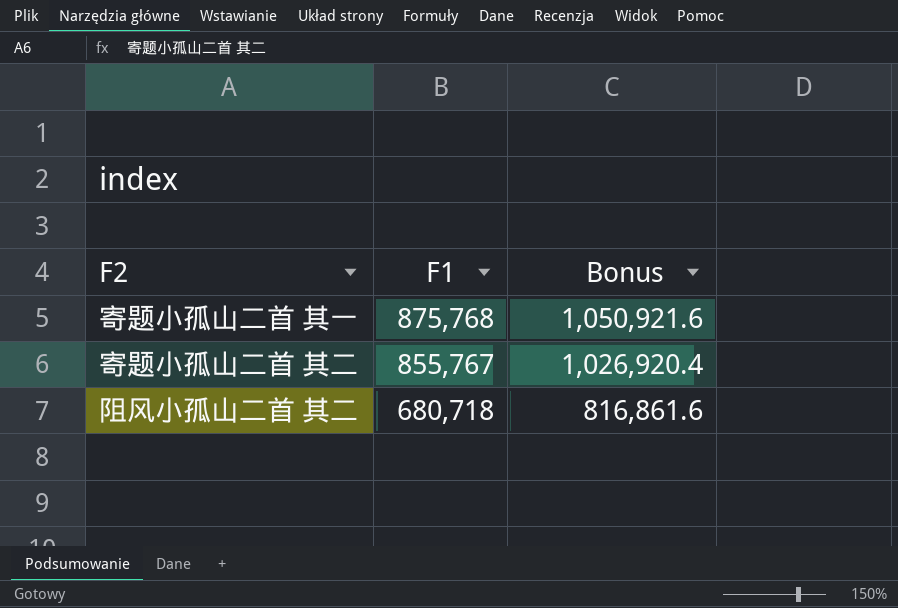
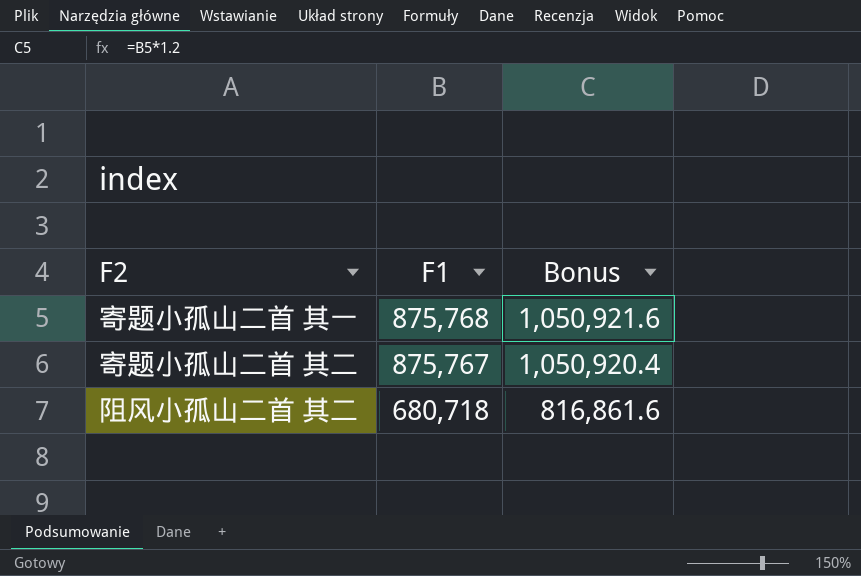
寄题小孤山二首 其二 | F1: 855,767 -> 875,767
寄题小孤山二首 其二 | Bonus: 1,026,920.4 -> 1,050,920.4

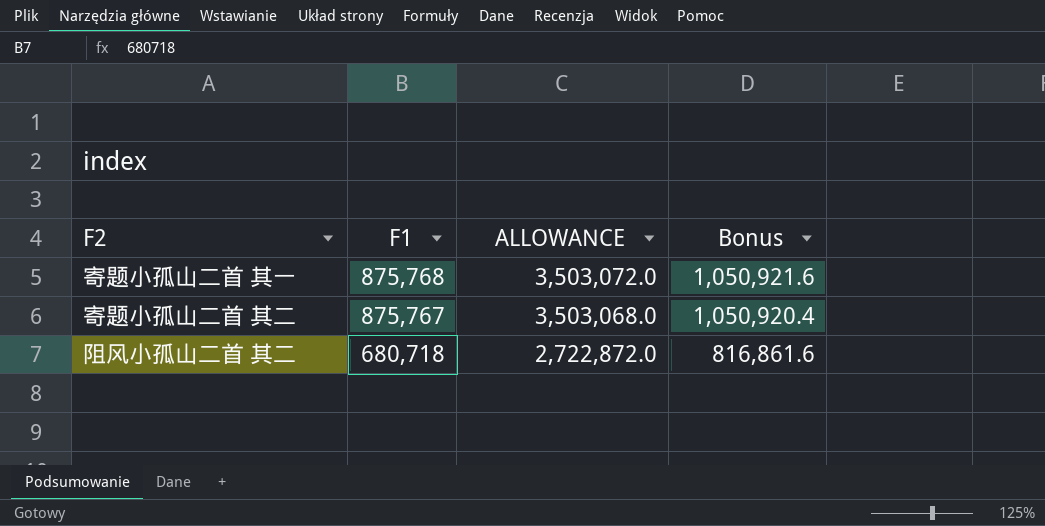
column ALLOWANCE | formula: none -> [F1] * 4

